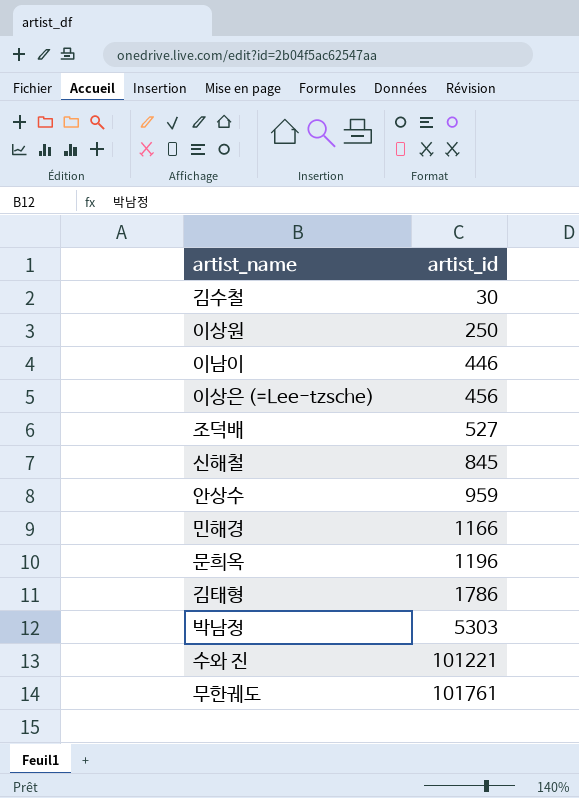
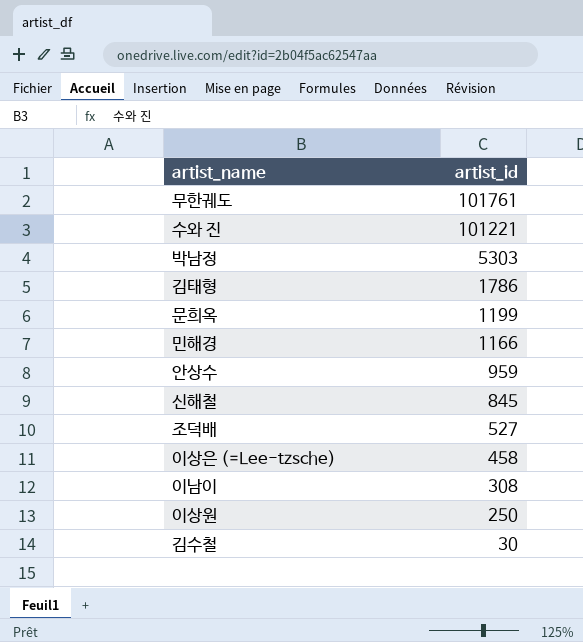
row order: artist_id ascending -> artist_id descending
문희옥 | artist_id: 1196 -> 1199
이상은 (=Lee-tzsche) | artist_id: 456 -> 458
이남이 | artist_id: 446 -> 308

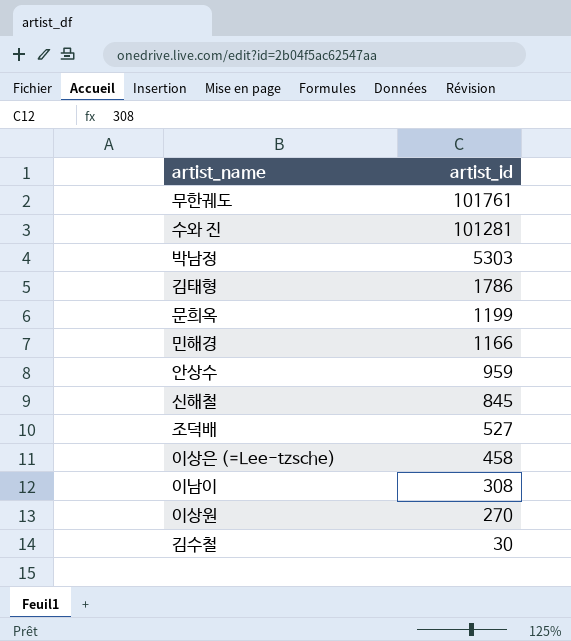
수와 진 | artist_id: 101221 -> 101281
이상원 | artist_id: 250 -> 270

